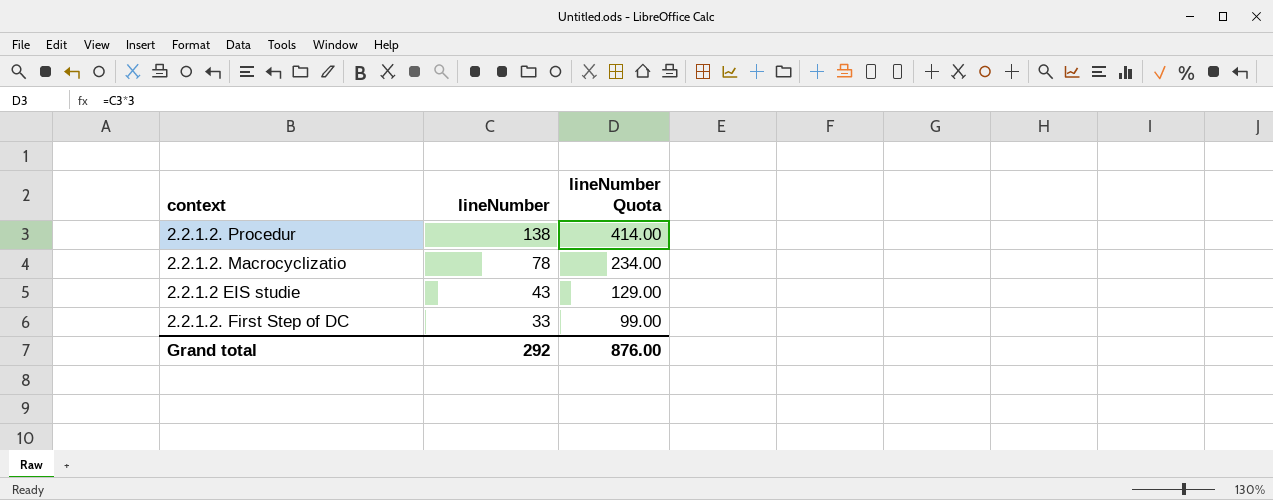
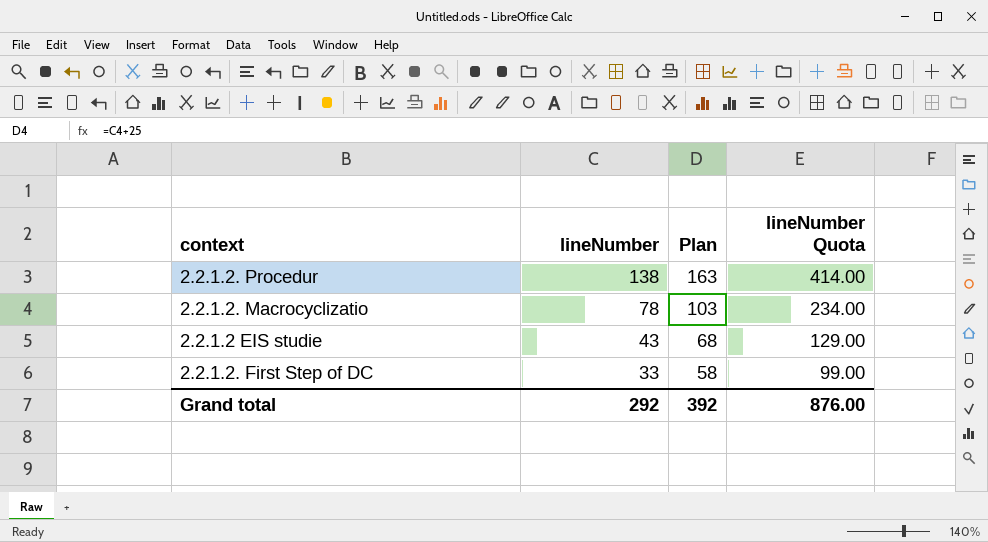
column Plan | formula: none -> [lineNumber] + 25

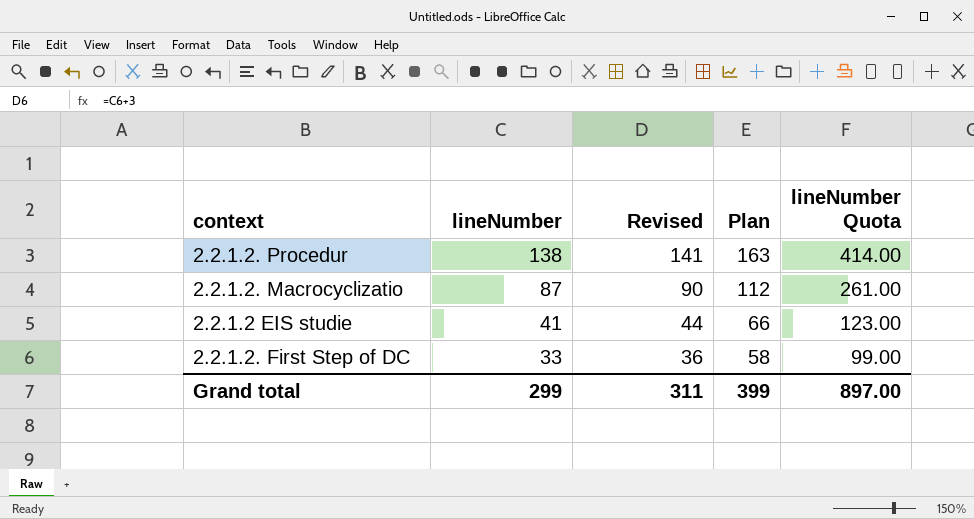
column Revised | formula: none -> [lineNumber] + 3
2.2.1.2. Macrocyclizatio | lineNumber: 78 -> 87
2.2.1.2. Macrocyclizatio | Plan: 103 -> 112
2.2.1.2. Macrocyclizatio | lineNumber Quota: 234.00 -> 261.00
2.2.1.2 EIS studie | lineNumber: 43 -> 41
2.2.1.2 EIS studie | Plan: 68 -> 66
2.2.1.2 EIS studie | lineNumber Quota: 129.00 -> 123.00
Grand total | lineNumber: 292 -> 299
Grand total | Plan: 392 -> 399
Grand total | lineNumber Quota: 876.00 -> 897.00

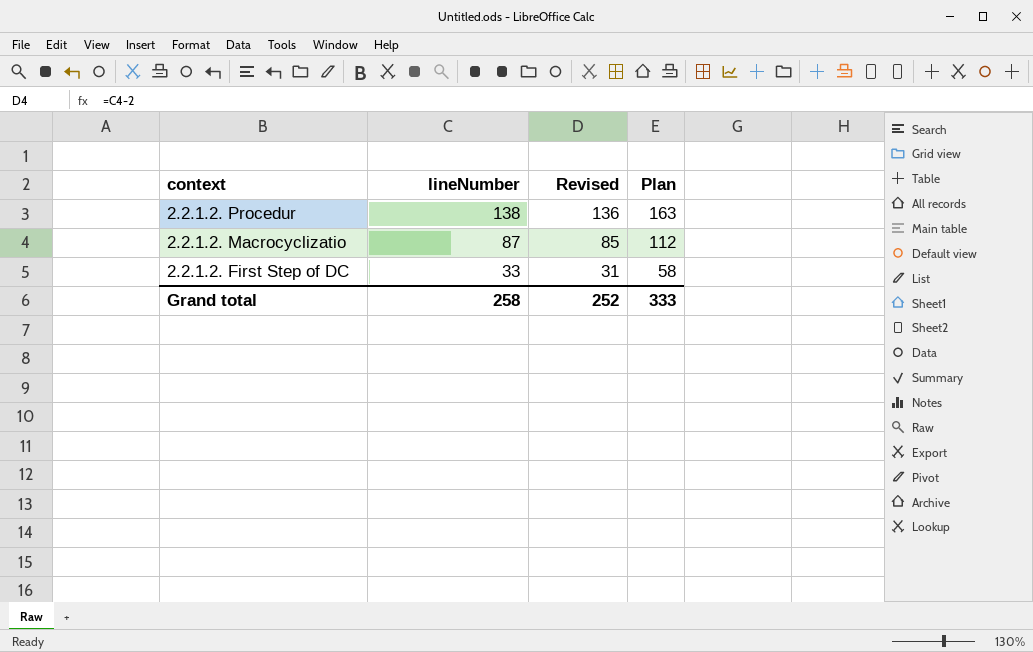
column lineNumber Quota | formula: [lineNumber] * 3 -> none
column Revised | formula: [lineNumber] + 3 -> [lineNumber] - 2
row 2.2.1.2 EIS studie: 41 | 44 | 66 | 123.00 -> none
Grand total | lineNumber: 299 -> 258
Grand total | Revised: 311 -> 252
Grand total | Plan: 399 -> 333

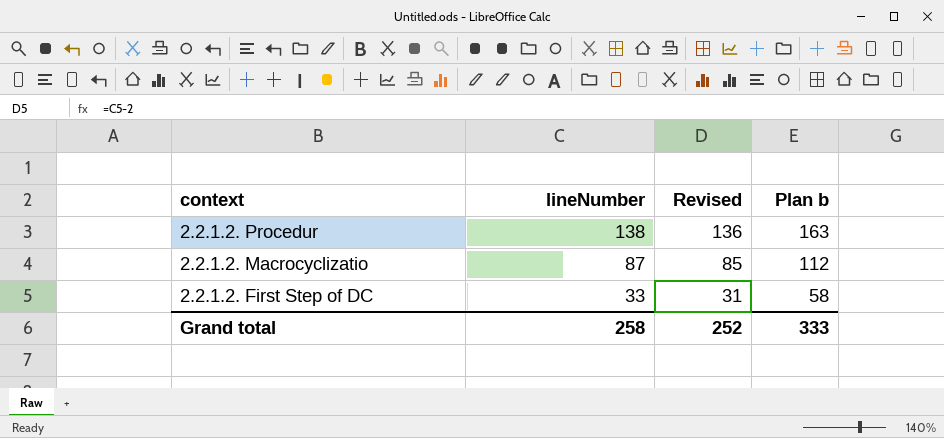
column name: Plan -> Plan b

